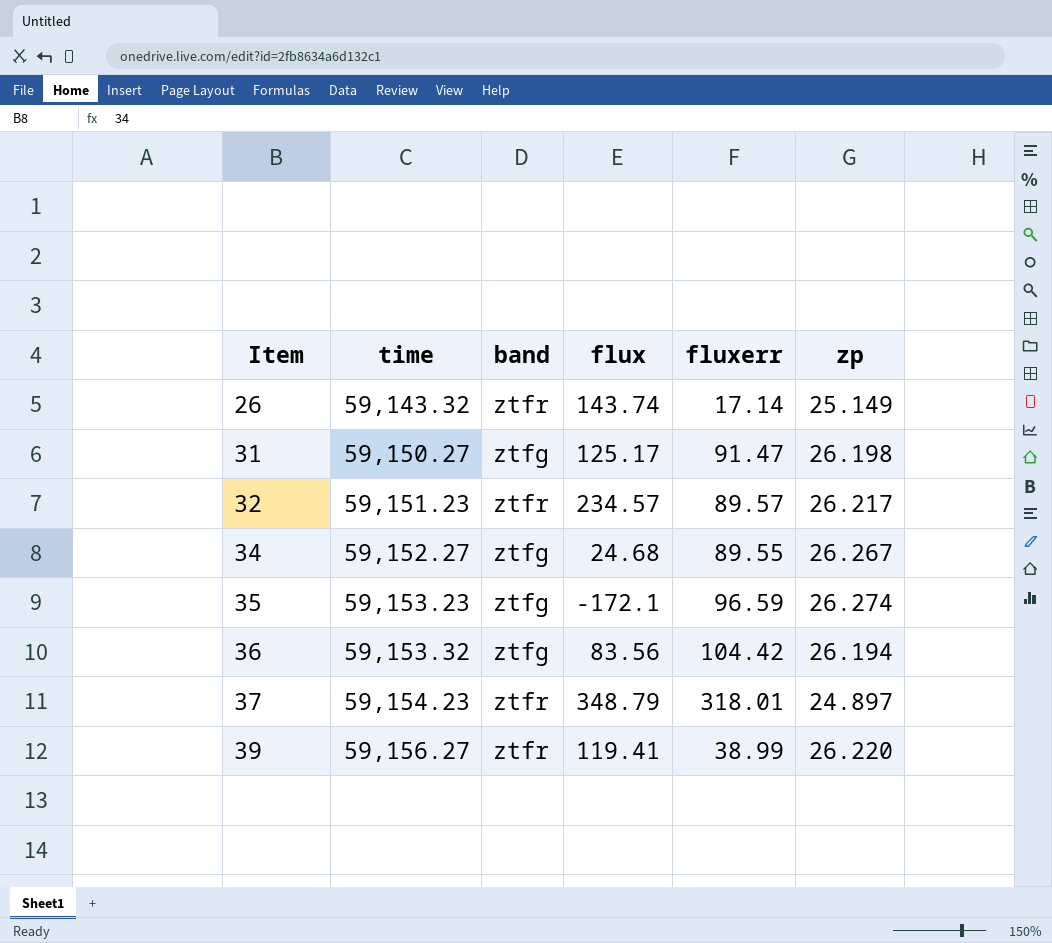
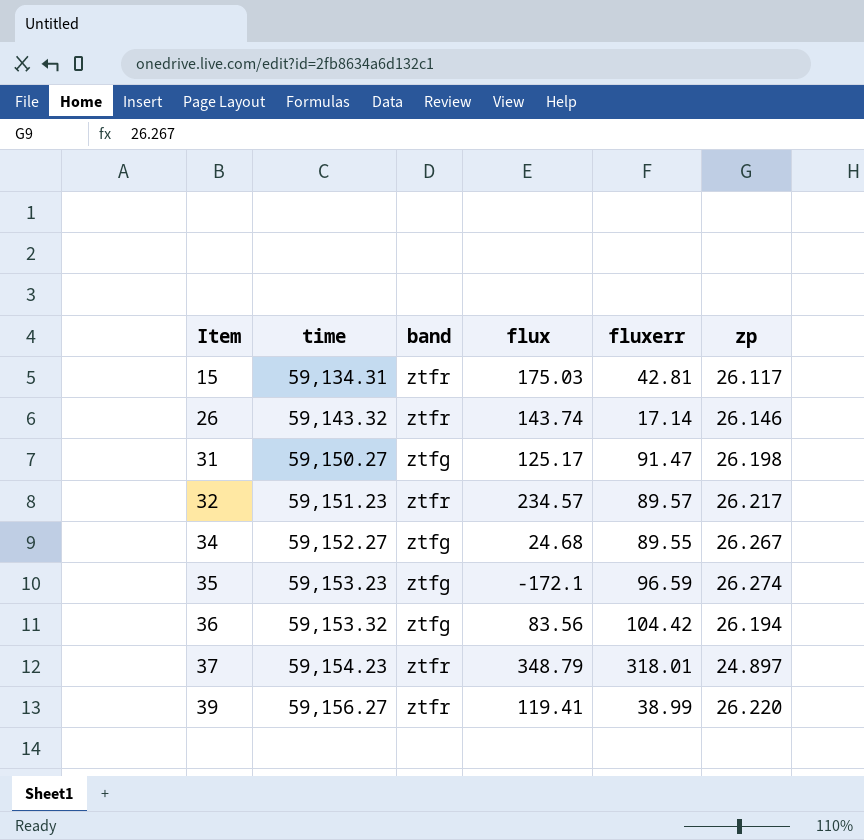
row 15: none -> 59,134.31 | ztfr | 175.03 | 42.81 | 26.117
26 | zp: 25.149 -> 26.146

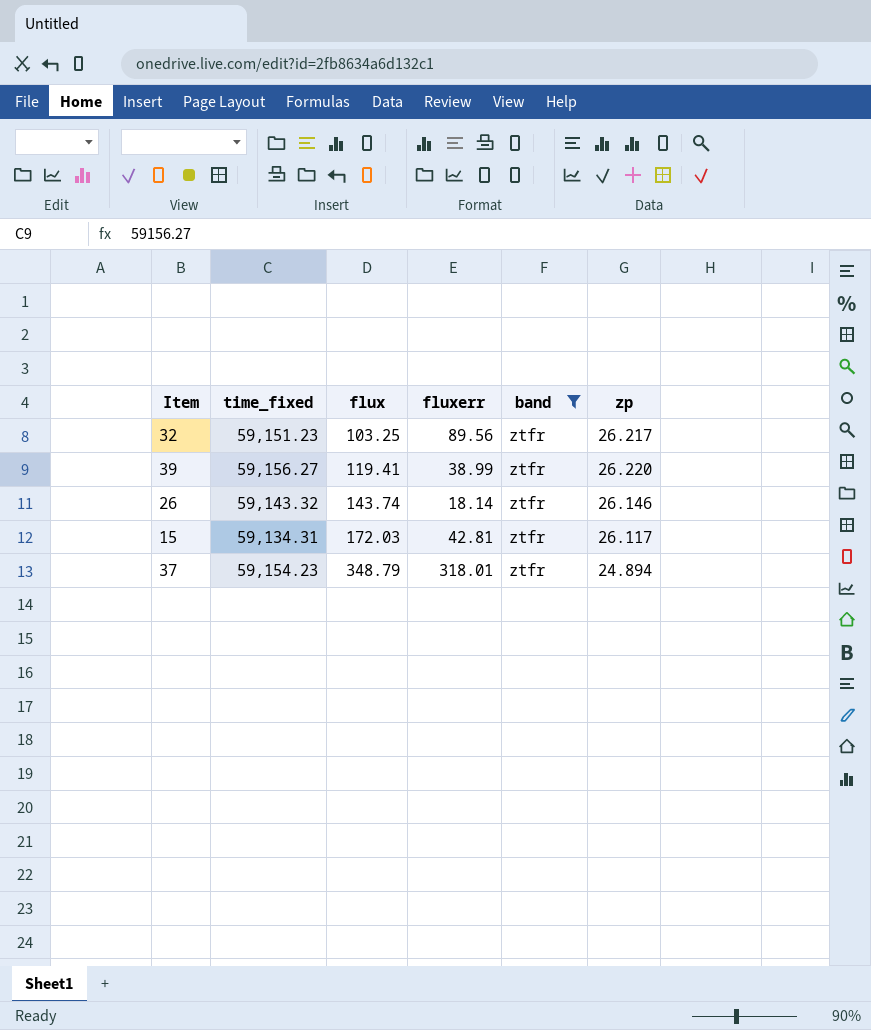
filter: none -> band = ztfr
row order: Item ascending -> flux ascending
column name: time -> time_fixed
column band | position: 3 -> 5
32 | flux: 234.57 -> 103.25
32 | fluxerr: 89.57 -> 89.56
26 | fluxerr: 17.14 -> 18.14
15 | flux: 175.03 -> 172.03
37 | zp: 24.897 -> 24.894

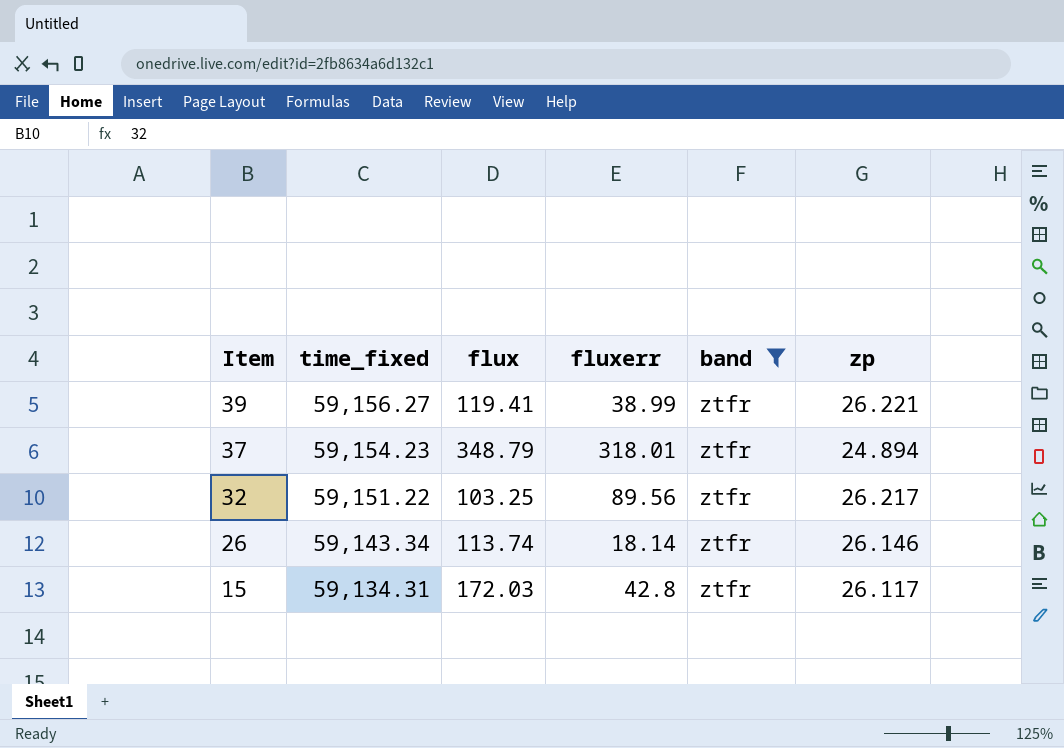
row order: flux ascending -> Item descending
39 | zp: 26.220 -> 26.221
32 | time_fixed: 59,151.23 -> 59,151.22
26 | time_fixed: 59,143.32 -> 59,143.34
26 | flux: 143.74 -> 113.74
15 | fluxerr: 42.81 -> 42.8

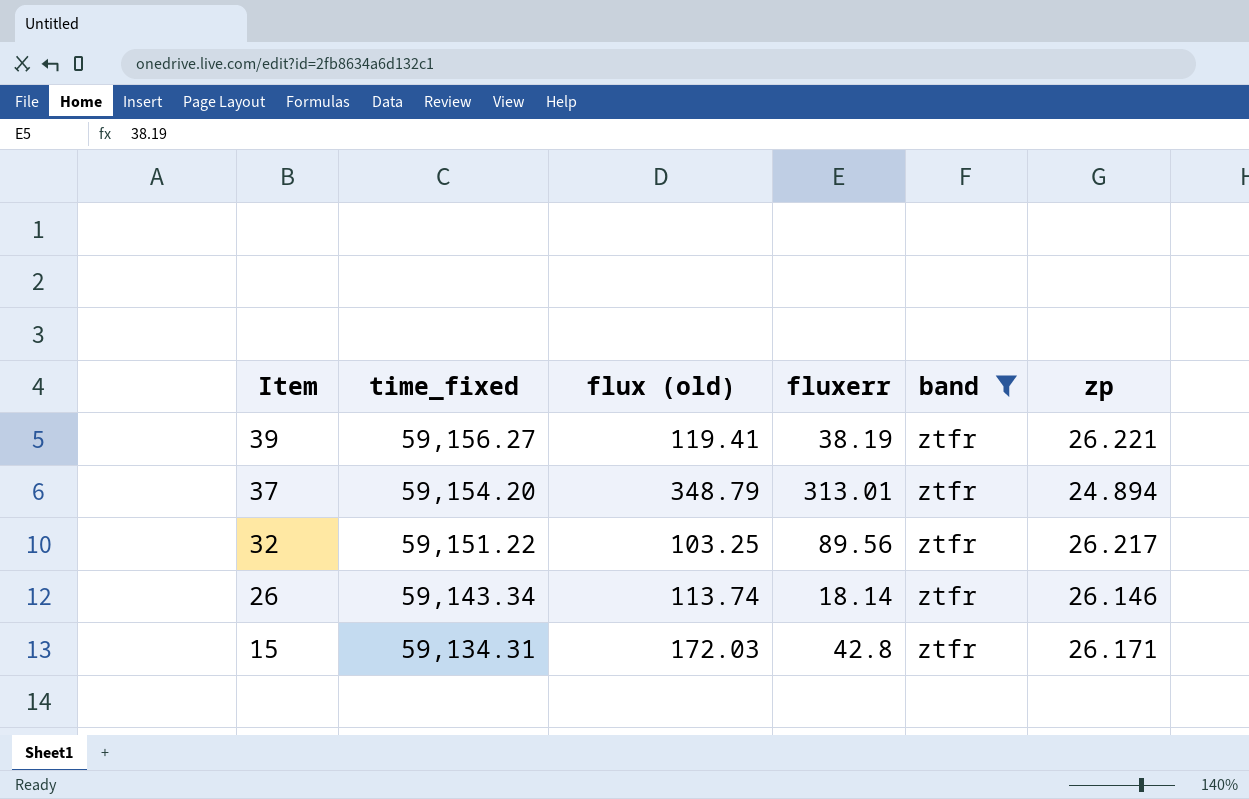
column name: flux -> flux (old)
39 | fluxerr: 38.99 -> 38.19
37 | time_fixed: 59,154.23 -> 59,154.20
37 | fluxerr: 318.01 -> 313.01
15 | zp: 26.117 -> 26.171

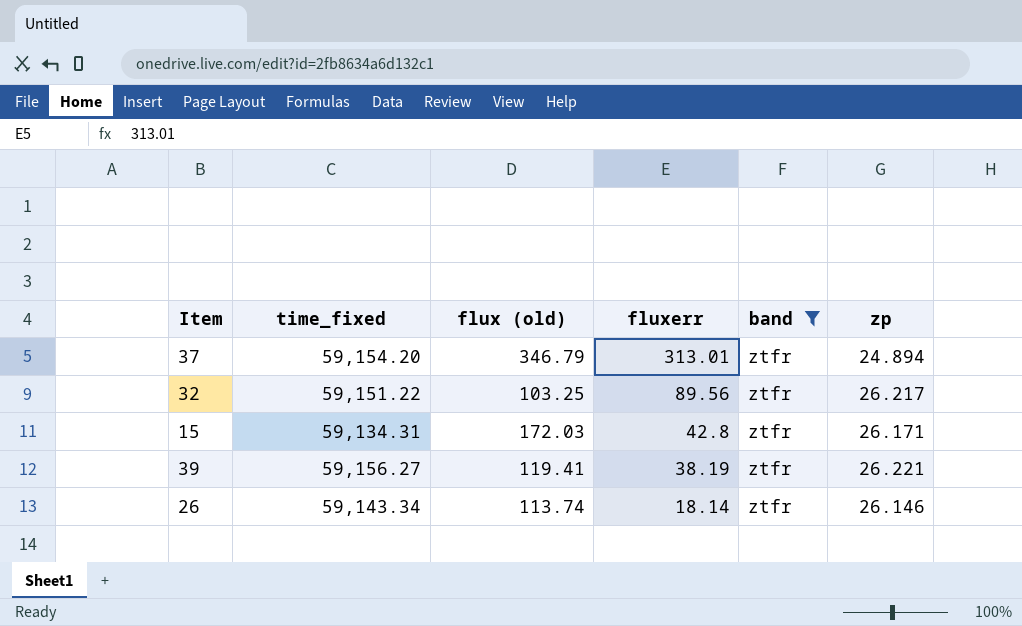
row order: Item descending -> fluxerr descending
37 | flux (old): 348.79 -> 346.79

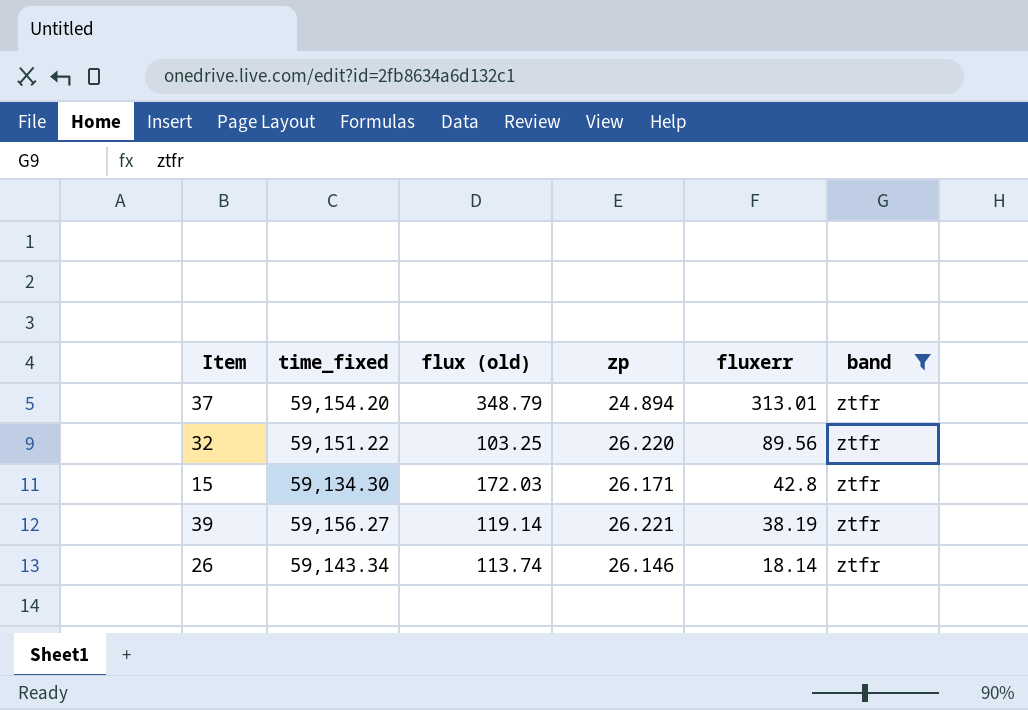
column zp | position: 6 -> 4
37 | flux (old): 346.79 -> 348.79
32 | zp: 26.217 -> 26.220
15 | time_fixed: 59,134.31 -> 59,134.30
39 | flux (old): 119.41 -> 119.14

